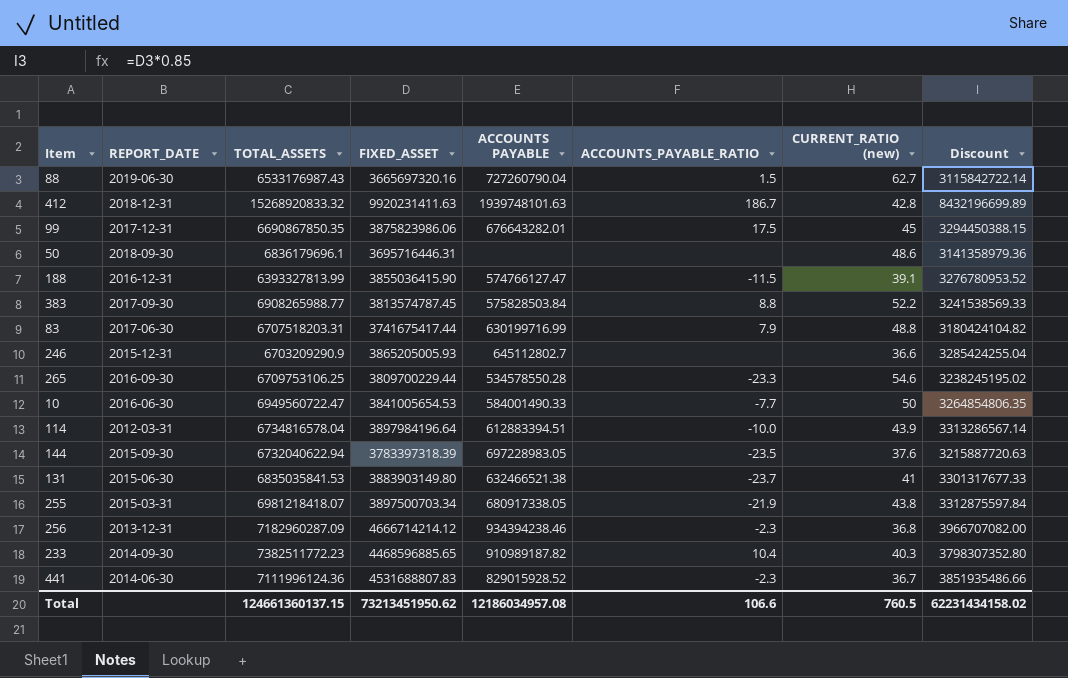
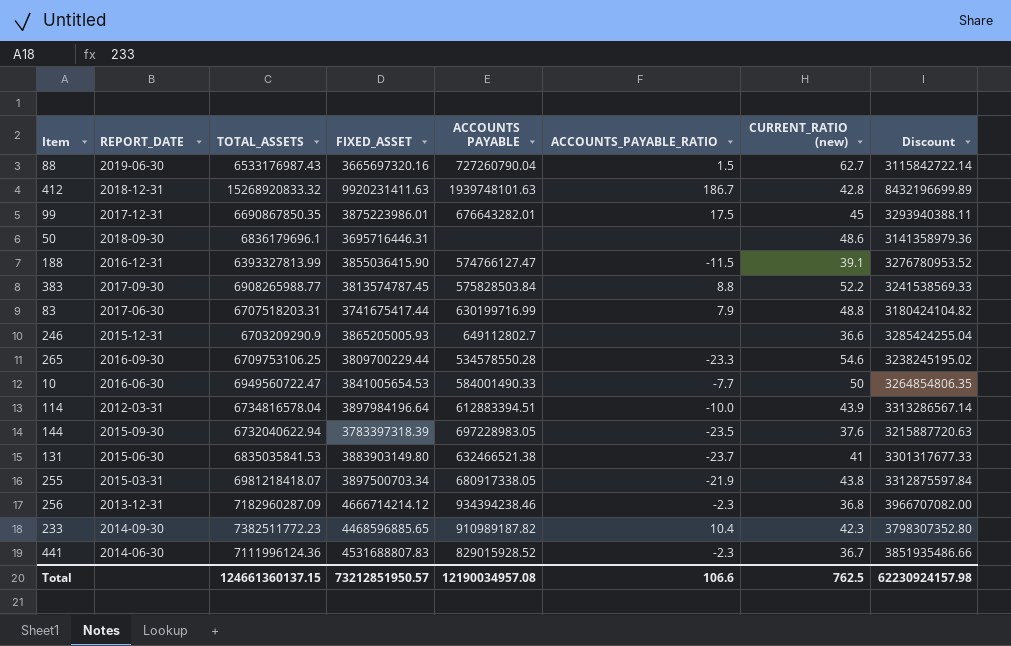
99 | FIXED_ASSET: 3875823986.06 -> 3875223986.01
99 | Discount: 3294450388.15 -> 3293940388.11
246 | ACCOUNTS PAYABLE: 645112802.7 -> 649112802.7
233 | CURRENT_RATIO (new): 40.3 -> 42.3
Total | FIXED_ASSET: 73213451950.62 -> 73212851950.57
Total | ACCOUNTS PAYABLE: 12186034957.08 -> 12190034957.08
Total | CURRENT_RATIO (new): 760.5 -> 762.5
Total | Discount: 62231434158.02 -> 62230924157.98

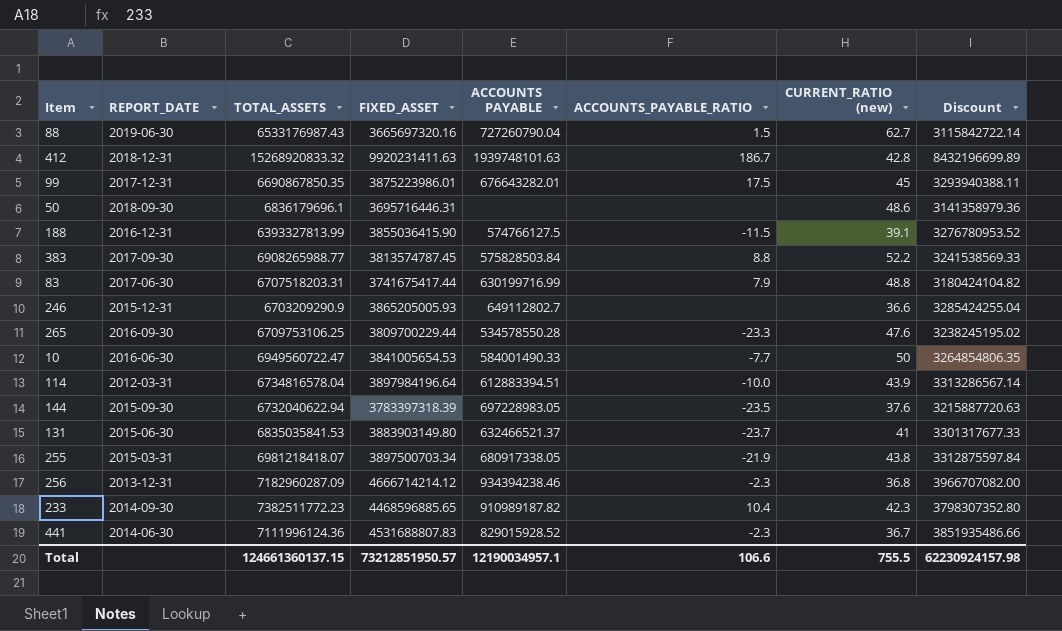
188 | ACCOUNTS PAYABLE: 574766127.47 -> 574766127.5
265 | CURRENT_RATIO (new): 54.6 -> 47.6
131 | ACCOUNTS PAYABLE: 632466521.38 -> 632466521.37
Total | ACCOUNTS PAYABLE: 12190034957.08 -> 12190034957.1
Total | CURRENT_RATIO (new): 762.5 -> 755.5

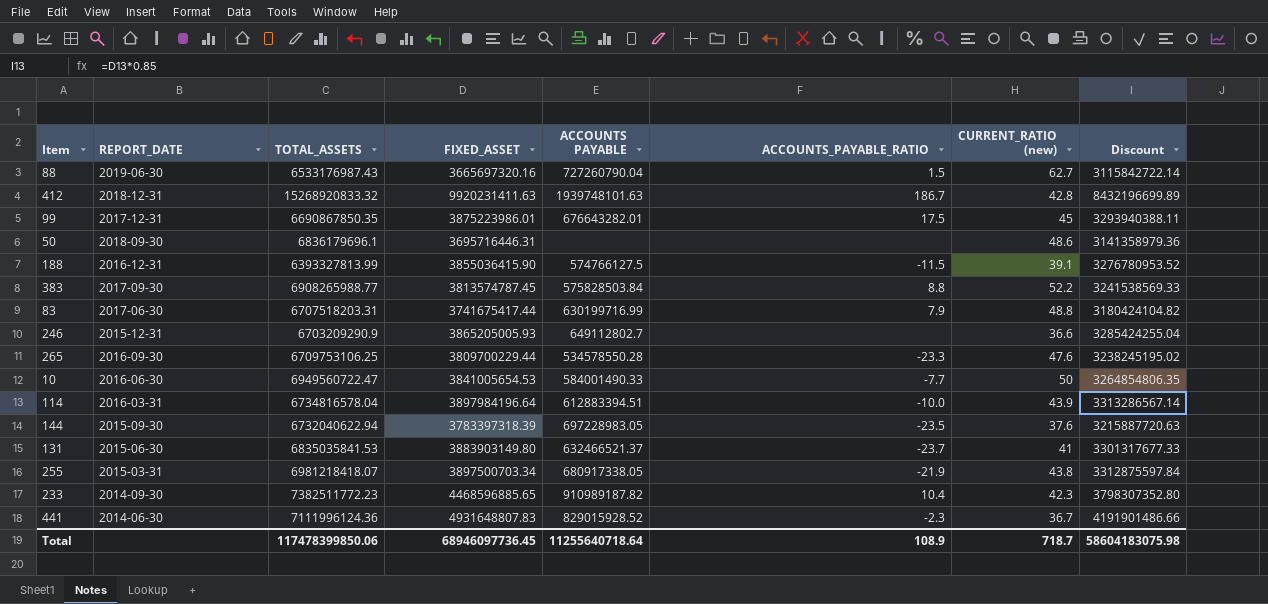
row 256: 2013-12-31 | 7182960287.09 | 4666714214.12 | 934394238.46 | -2.3 | 36.8 | 3966707082.00 -> none
114 | REPORT_DATE: 2012-03-31 -> 2016-03-31
441 | FIXED_ASSET: 4531688807.83 -> 4931648807.83
441 | Discount: 3851935486.66 -> 4191901486.66
Total | TOTAL_ASSETS: 124661360137.15 -> 117478399850.06
Total | FIXED_ASSET: 73212851950.57 -> 68946097736.45
Total | ACCOUNTS PAYABLE: 12190034957.1 -> 11255640718.64
Total | ACCOUNTS_PAYABLE_RATIO: 106.6 -> 108.9
Total | CURRENT_RATIO (new): 755.5 -> 718.7
Total | Discount: 62230924157.98 -> 58604183075.98

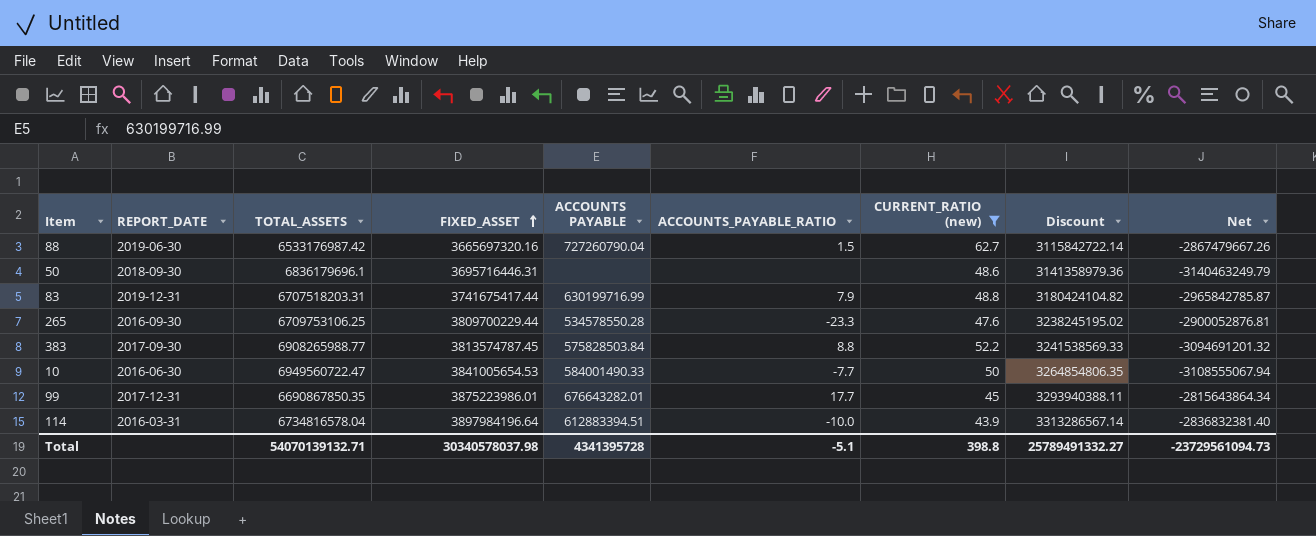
filter: none -> CURRENT_RATIO (new) >= 43.9
row order: none -> FIXED_ASSET ascending
column Net | formula: none -> [FIXED_ASSET] - [TOTAL_ASSETS]
88 | TOTAL_ASSETS: 6533176987.43 -> 6533176987.42
83 | REPORT_DATE: 2017-06-30 -> 2019-12-31
99 | ACCOUNTS_PAYABLE_RATIO: 17.5 -> 17.7
Total | TOTAL_ASSETS: 117478399850.06 -> 54070139132.71
Total | FIXED_ASSET: 68946097736.45 -> 30340578037.98
Total | ACCOUNTS PAYABLE: 11255640718.64 -> 4341395728
Total | ACCOUNTS_PAYABLE_RATIO: 108.9 -> -5.1
Total | CURRENT_RATIO (new): 718.7 -> 398.8
Total | Discount: 58604183075.98 -> 25789491332.27

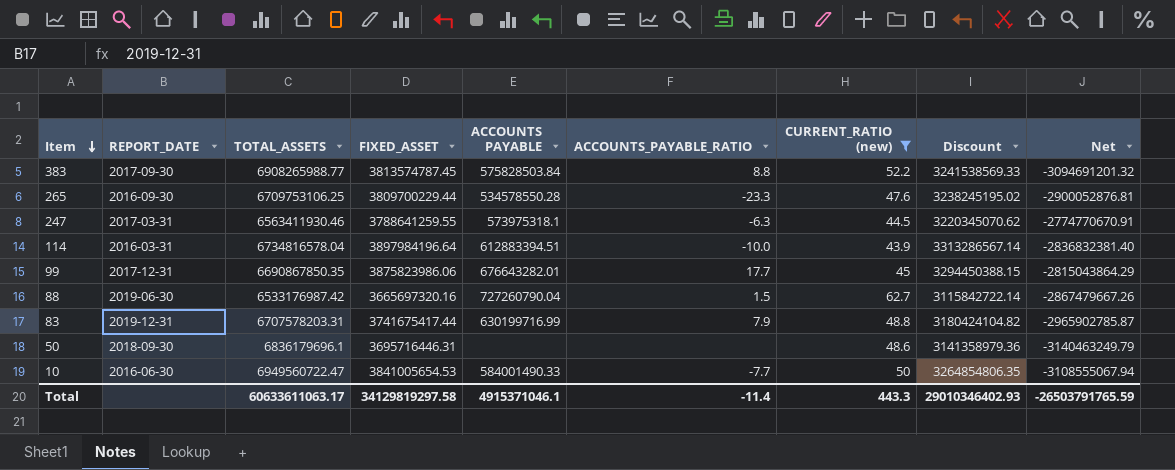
row order: FIXED_ASSET ascending -> Item descending
row 247: none -> 2017-03-31 | 6563411930.46 | 3788641259.55 | 573975318.1 | -6.3 | 44.5 | 3220345070.62 | -2774770670.91
99 | FIXED_ASSET: 3875223986.01 -> 3875823986.06
99 | Discount: 3293940388.11 -> 3294450388.15
99 | Net: -2815643864.34 -> -2815043864.29
83 | TOTAL_ASSETS: 6707518203.31 -> 6707578203.31
83 | Net: -2965842785.87 -> -2965902785.87
Total | TOTAL_ASSETS: 54070139132.71 -> 60633611063.17
Total | FIXED_ASSET: 30340578037.98 -> 34129819297.58
Total | ACCOUNTS PAYABLE: 4341395728 -> 4915371046.1
Total | ACCOUNTS_PAYABLE_RATIO: -5.1 -> -11.4
Total | CURRENT_RATIO (new): 398.8 -> 443.3
Total | Discount: 25789491332.27 -> 29010346402.93
Total | Net: -23729561094.73 -> -26503791765.59

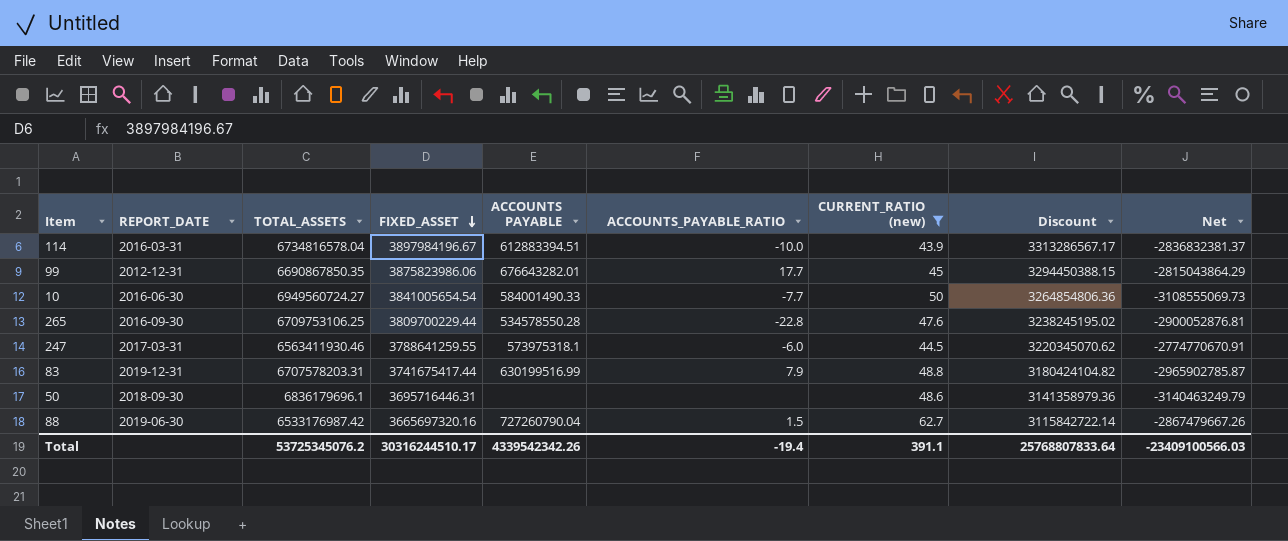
row order: Item descending -> FIXED_ASSET descending
row 383: 2017-09-30 | 6908265988.77 | 3813574787.45 | 575828503.84 | 8.8 | 52.2 | 3241538569.33 | -3094691201.32 -> none
114 | FIXED_ASSET: 3897984196.64 -> 3897984196.67
114 | Discount: 3313286567.14 -> 3313286567.17
114 | Net: -2836832381.40 -> -2836832381.37
99 | REPORT_DATE: 2017-12-31 -> 2012-12-31
10 | TOTAL_ASSETS: 6949560722.47 -> 6949560724.27
10 | FIXED_ASSET: 3841005654.53 -> 3841005654.54
10 | Discount: 3264854806.35 -> 3264854806.36
10 | Net: -3108555067.94 -> -3108555069.73
265 | ACCOUNTS_PAYABLE_RATIO: -23.3 -> -22.8
247 | ACCOUNTS_PAYABLE_RATIO: -6.3 -> -6.0
83 | ACCOUNTS PAYABLE: 630199716.99 -> 630199516.99
Total | TOTAL_ASSETS: 60633611063.17 -> 53725345076.2
Total | FIXED_ASSET: 34129819297.58 -> 30316244510.17
Total | ACCOUNTS PAYABLE: 4915371046.1 -> 4339542342.26
Total | ACCOUNTS_PAYABLE_RATIO: -11.4 -> -19.4
Total | CURRENT_RATIO (new): 443.3 -> 391.1
Total | Discount: 29010346402.93 -> 25768807833.64
Total | Net: -26503791765.59 -> -23409100566.03

